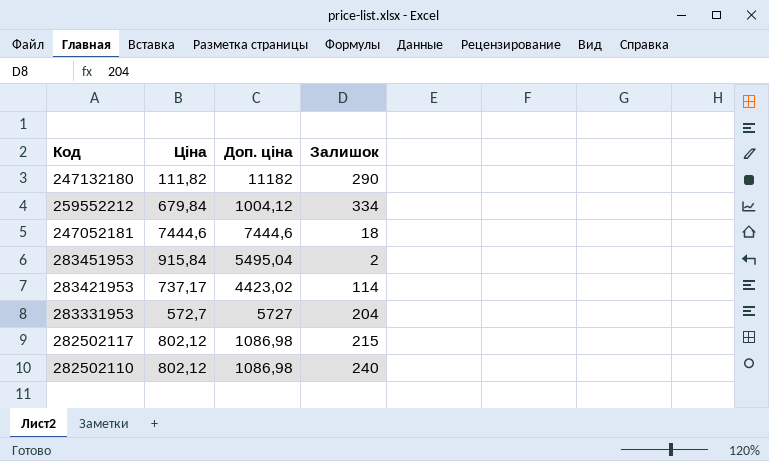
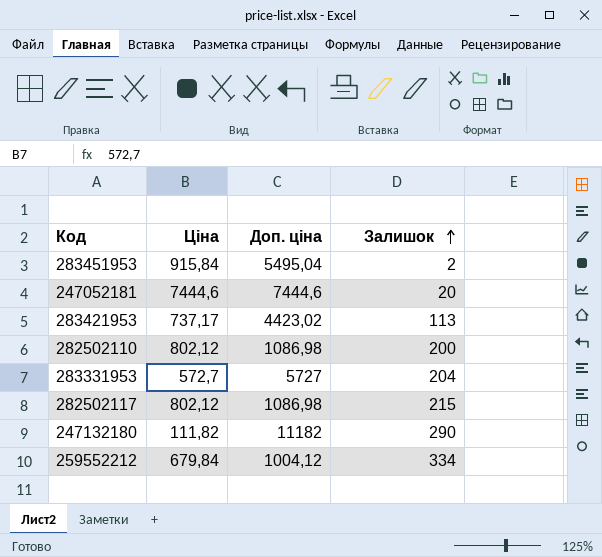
row order: none -> Залишок ascending
247052181 | Залишок: 18 -> 20
283421953 | Залишок: 114 -> 113
282502110 | Залишок: 240 -> 200

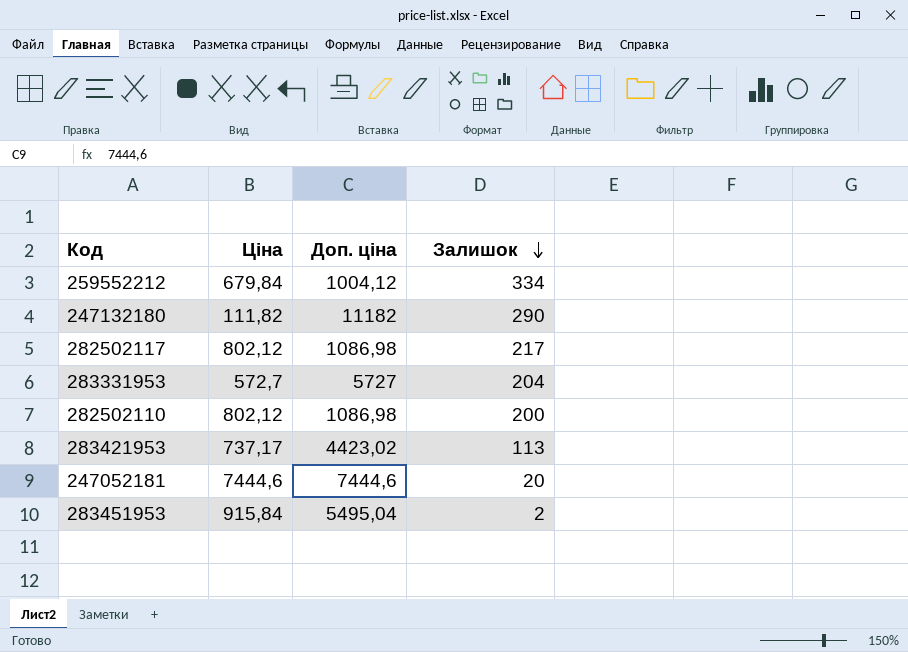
row order: Залишок ascending -> Залишок descending
282502117 | Залишок: 215 -> 217

